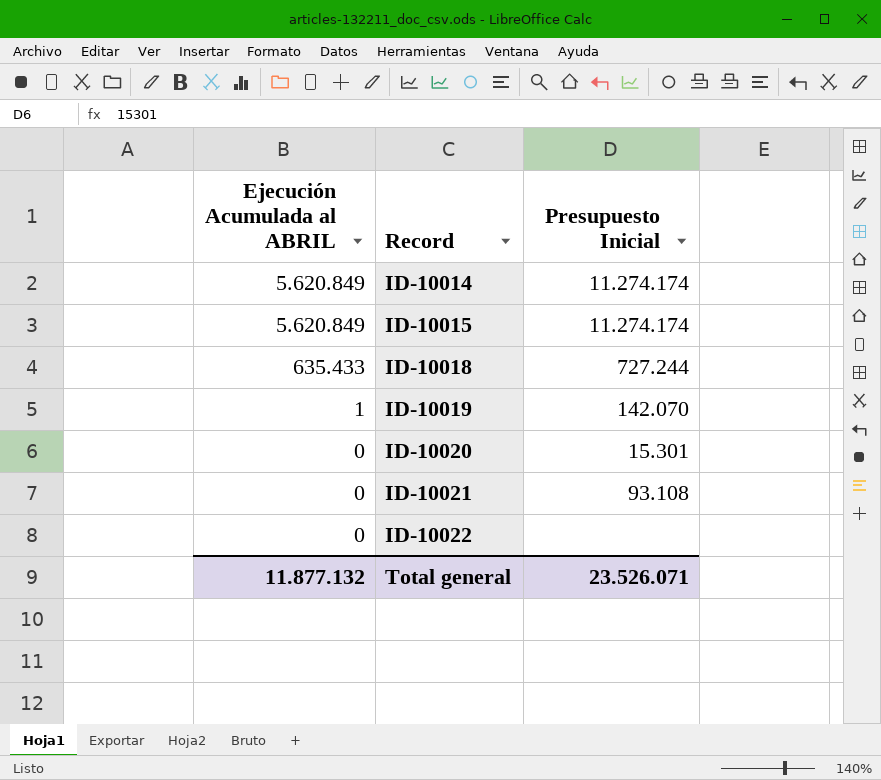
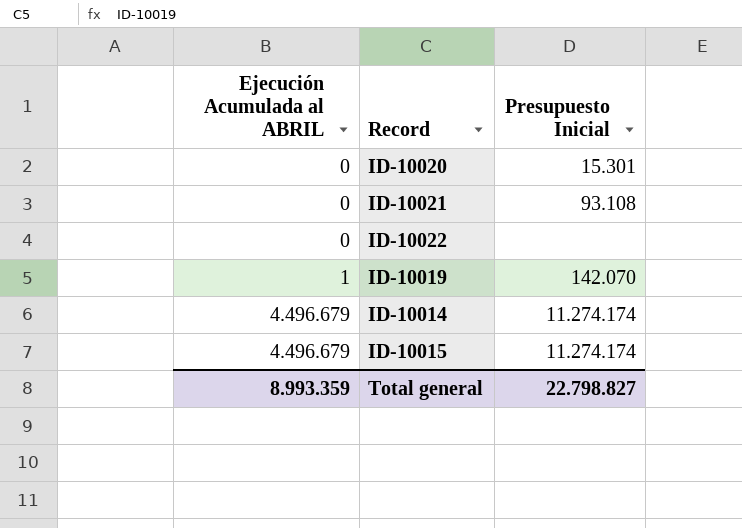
row order: Ejecución Acumulada al ABRIL descending -> Ejecución Acumulada al ABRIL ascending
row ID-10018: 635.433 | 727.244 -> none
ID-10014 | Ejecución Acumulada al ABRIL: 5.620.849 -> 4.496.679
ID-10015 | Ejecución Acumulada al ABRIL: 5.620.849 -> 4.496.679
Total general | Ejecución Acumulada al ABRIL: 11.877.132 -> 8.993.359
Total general | Presupuesto Inicial: 23.526.071 -> 22.798.827

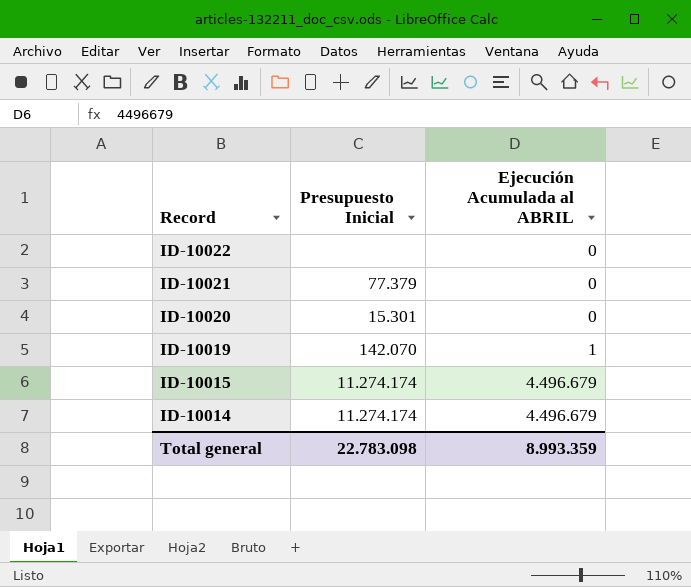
row order: Ejecución Acumulada al ABRIL ascending -> Record descending
column Ejecución Acumulada al ABRIL | position: 1 -> 3
ID-10021 | Presupuesto Inicial: 93.108 -> 77.379
Total general | Presupuesto Inicial: 22.798.827 -> 22.783.098

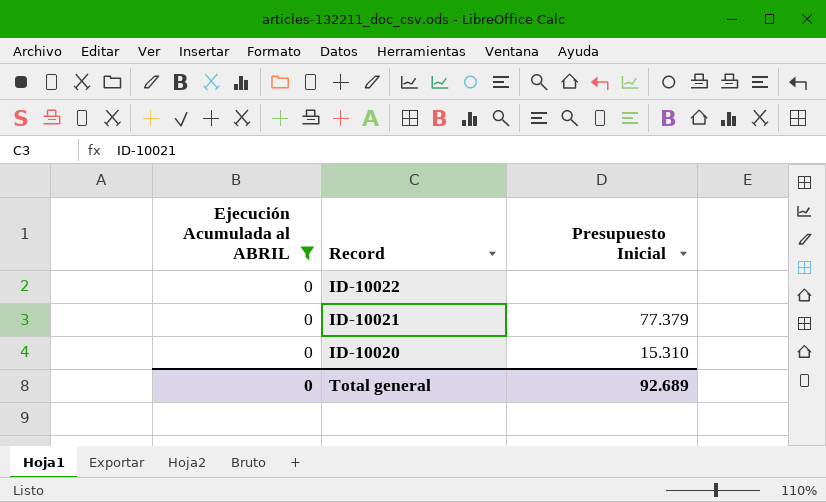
filter: none -> Ejecución Acumulada al ABRIL = 0
column Ejecución Acumulada al ABRIL | position: 3 -> 1
ID-10020 | Presupuesto Inicial: 15.301 -> 15.310
Total general | Ejecución Acumulada al ABRIL: 8.993.359 -> 0
Total general | Presupuesto Inicial: 22.783.098 -> 92.689

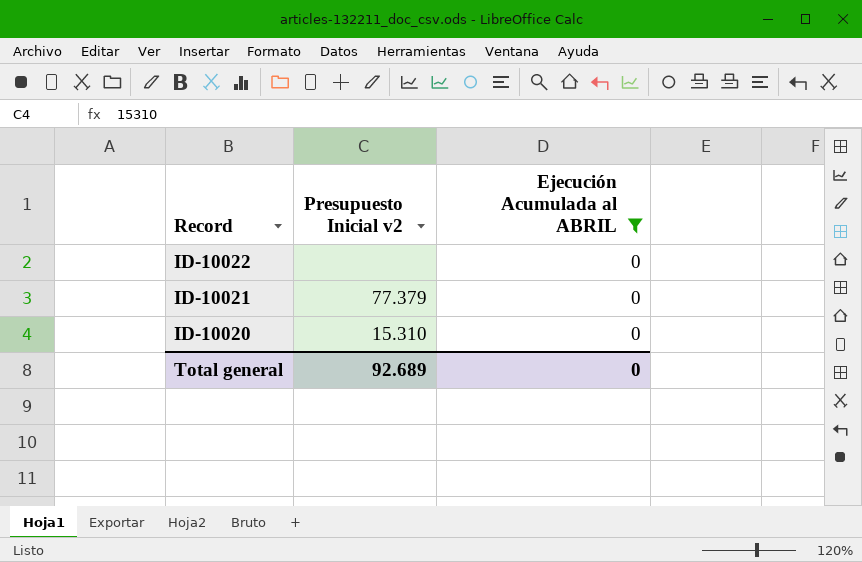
column name: Presupuesto Inicial -> Presupuesto Inicial v2
column Ejecución Acumulada al ABRIL | position: 1 -> 3

